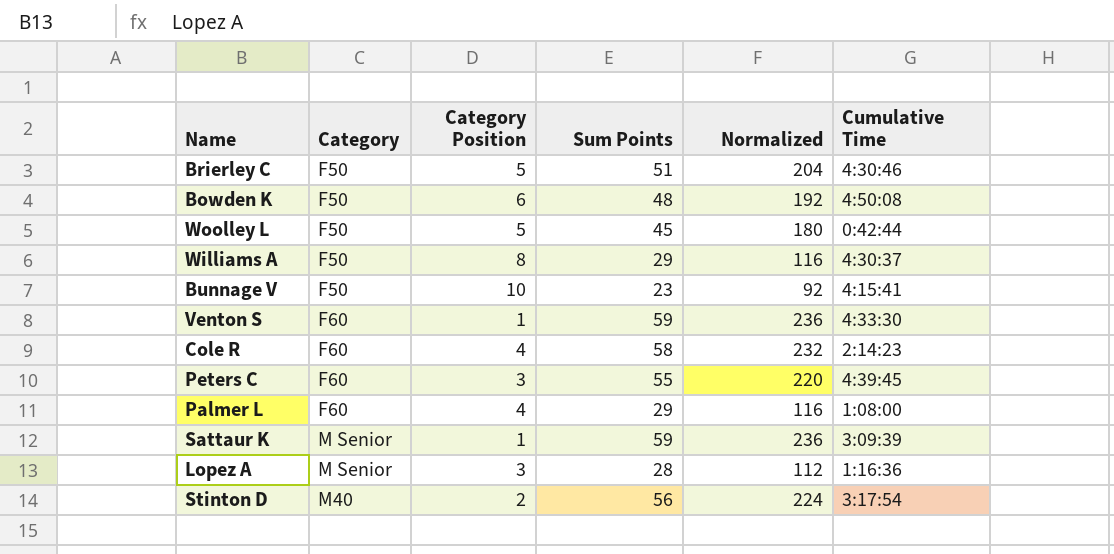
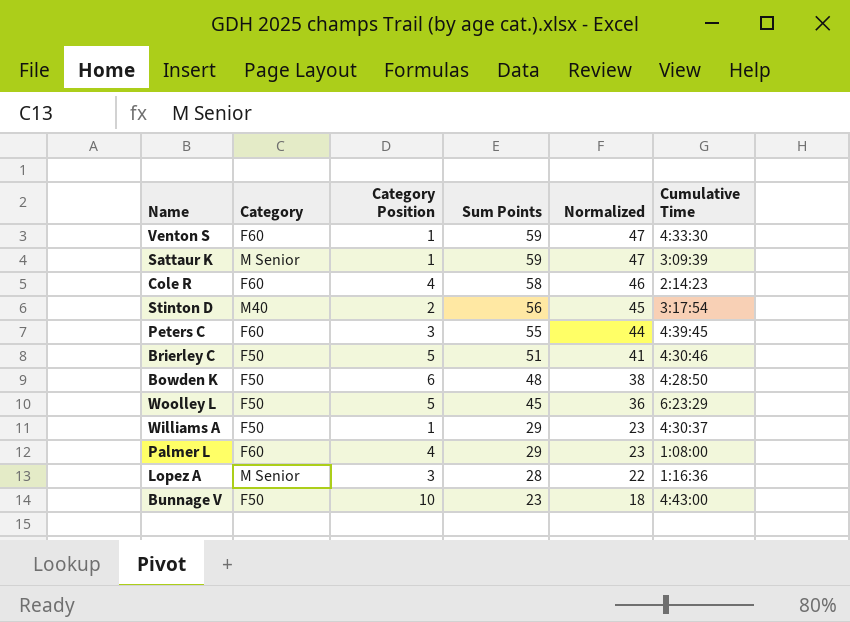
row order: none -> Sum Points descending
column Normalized | formula: [Sum Points] * 4 -> [Sum Points] * 0.8
Bowden K | Cumulative Time: 4:50:08 -> 4:28:50
Woolley L | Cumulative Time: 0:42:44 -> 6:23:29
Williams A | Category Position: 8 -> 1
Bunnage V | Cumulative Time: 4:15:41 -> 4:43:00

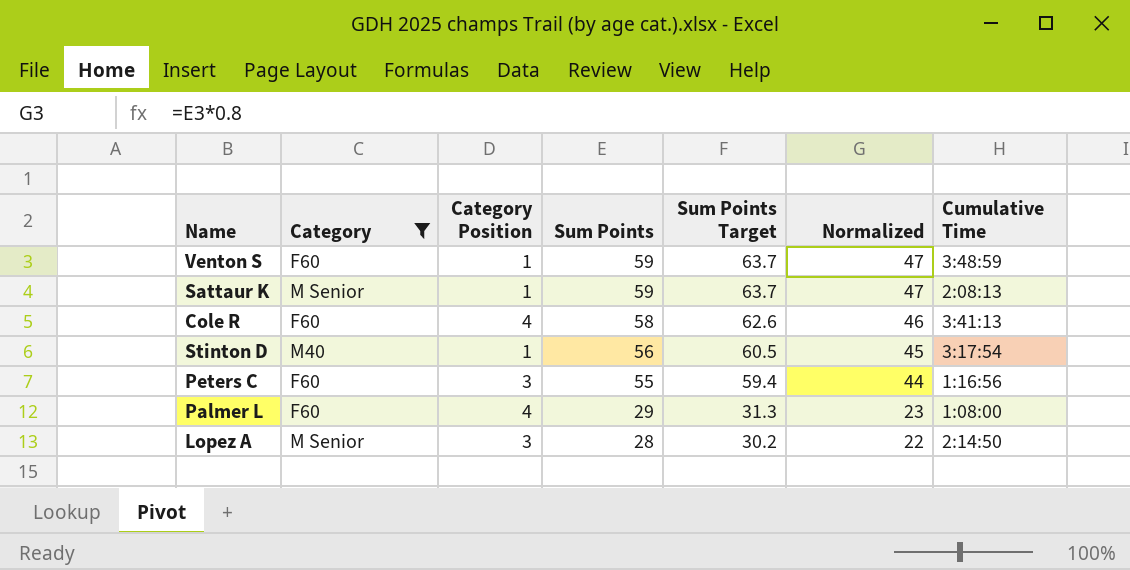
filter: none -> Category != F50
column Sum Points Target | formula: none -> [Sum Points] * 1.08
Venton S | Cumulative Time: 4:33:30 -> 3:48:59
Sattaur K | Cumulative Time: 3:09:39 -> 2:08:13
Cole R | Cumulative Time: 2:14:23 -> 3:41:13
Stinton D | Category Position: 2 -> 1
Peters C | Cumulative Time: 4:39:45 -> 1:16:56
Lopez A | Cumulative Time: 1:16:36 -> 2:14:50

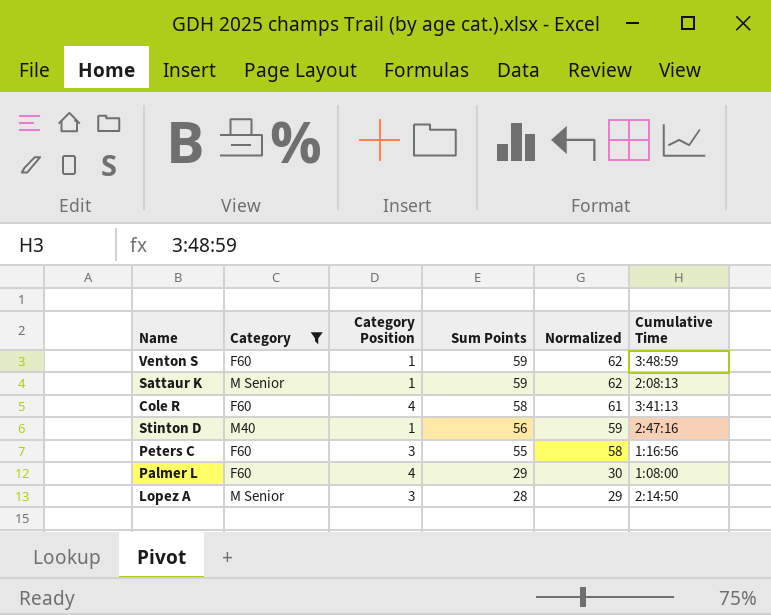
column Sum Points Target | formula: [Sum Points] * 1.08 -> none
column Normalized | formula: [Sum Points] * 0.8 -> [Sum Points] * 1.05
Stinton D | Cumulative Time: 3:17:54 -> 2:47:16

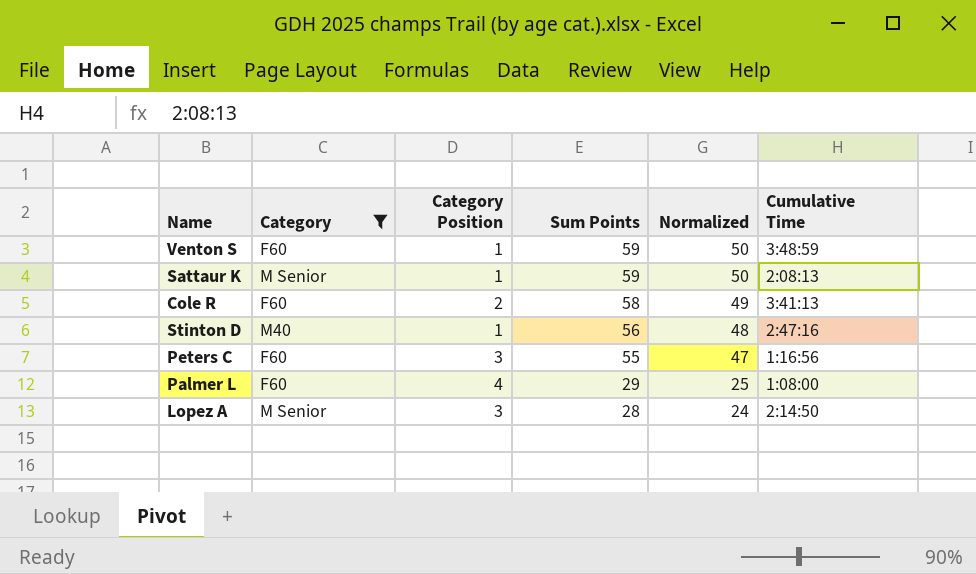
column Normalized | formula: [Sum Points] * 1.05 -> [Sum Points] * 0.85
Cole R | Category Position: 4 -> 2

